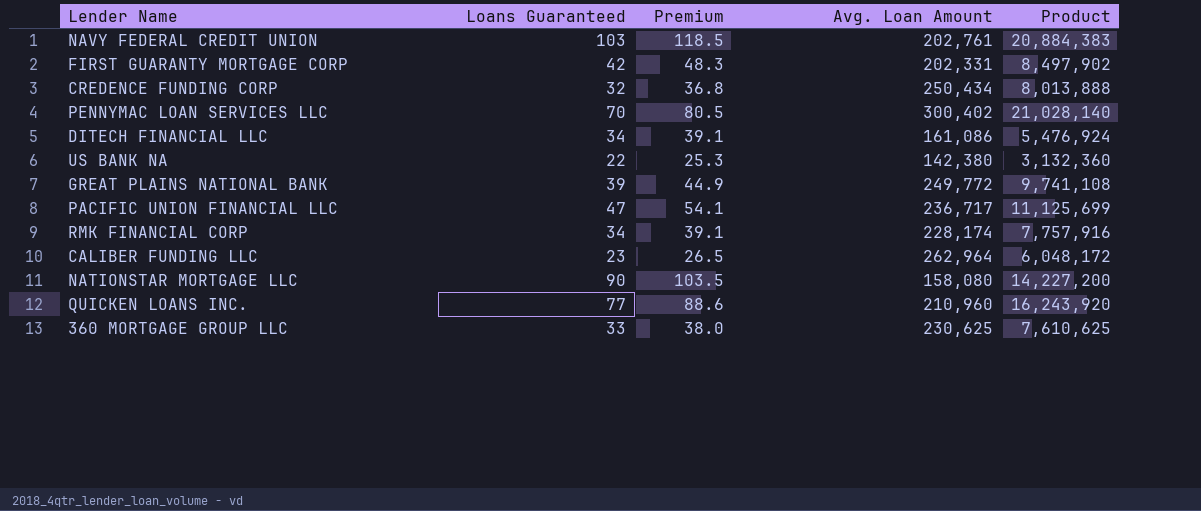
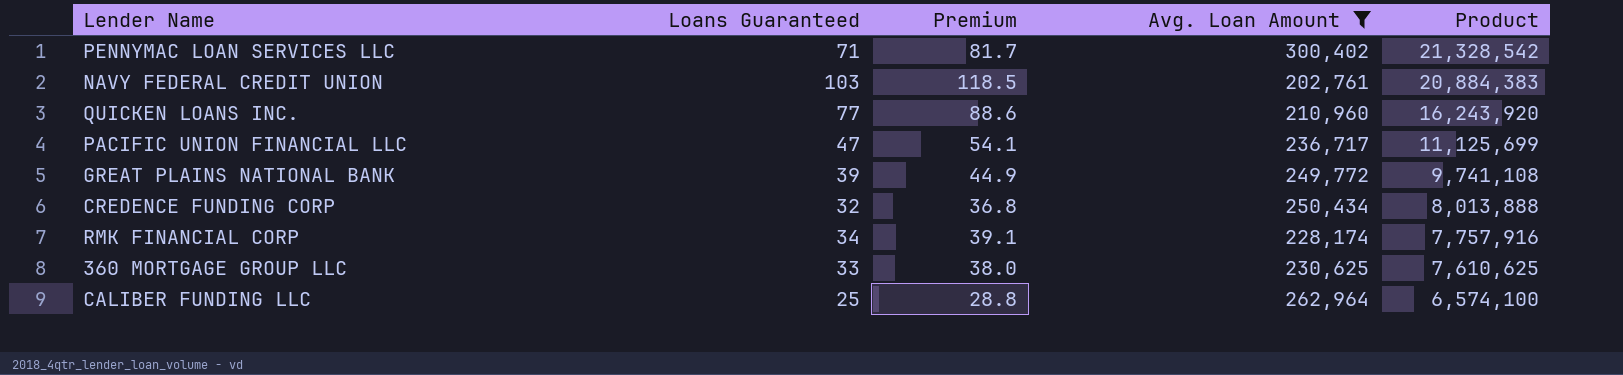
filter: none -> Avg. Loan Amount >= 202,761
row order: none -> Product descending
PENNYMAC LOAN SERVICES LLC | Loans Guaranteed: 70 -> 71
PENNYMAC LOAN SERVICES LLC | Premium: 80.5 -> 81.7
PENNYMAC LOAN SERVICES LLC | Product: 21,028,140 -> 21,328,542
CALIBER FUNDING LLC | Loans Guaranteed: 23 -> 25
CALIBER FUNDING LLC | Premium: 26.5 -> 28.8
CALIBER FUNDING LLC | Product: 6,048,172 -> 6,574,100

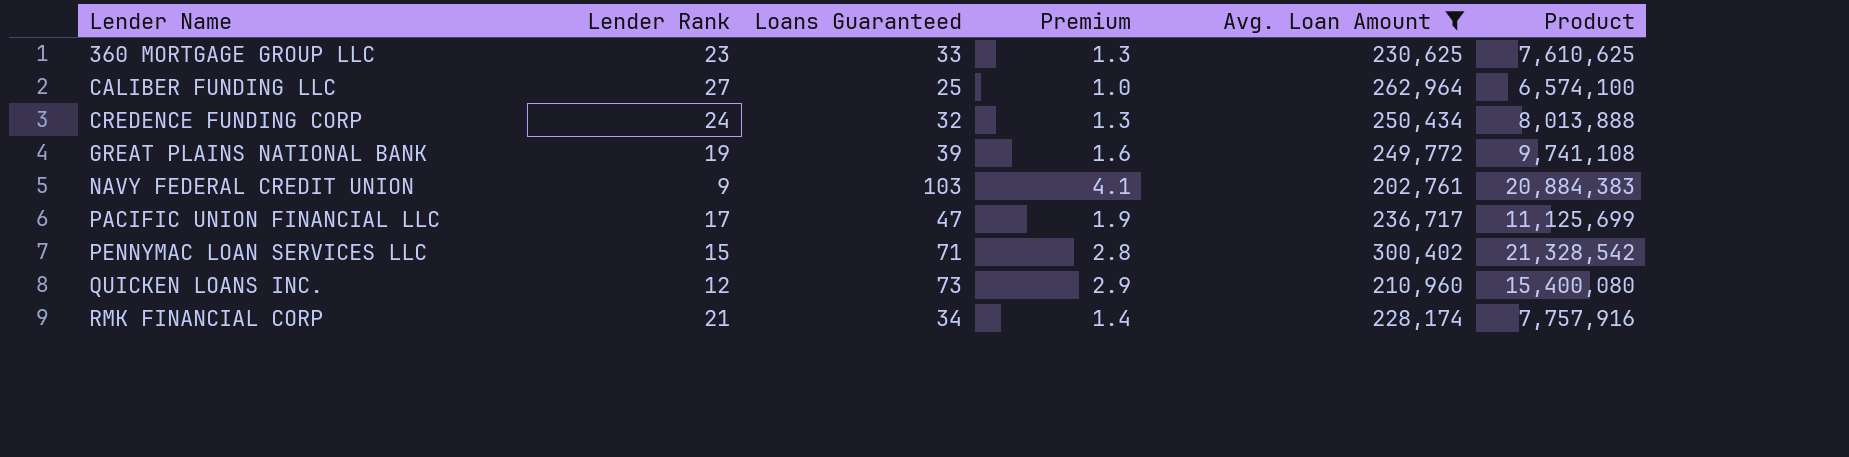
row order: Product descending -> Lender Name ascending
column Lender Rank | position: none -> 2
column Premium | formula: [Loans Guaranteed] * 1.15 -> [Loans Guaranteed] * 0.04
QUICKEN LOANS INC. | Loans Guaranteed: 77 -> 73
QUICKEN LOANS INC. | Product: 16,243,920 -> 15,400,080

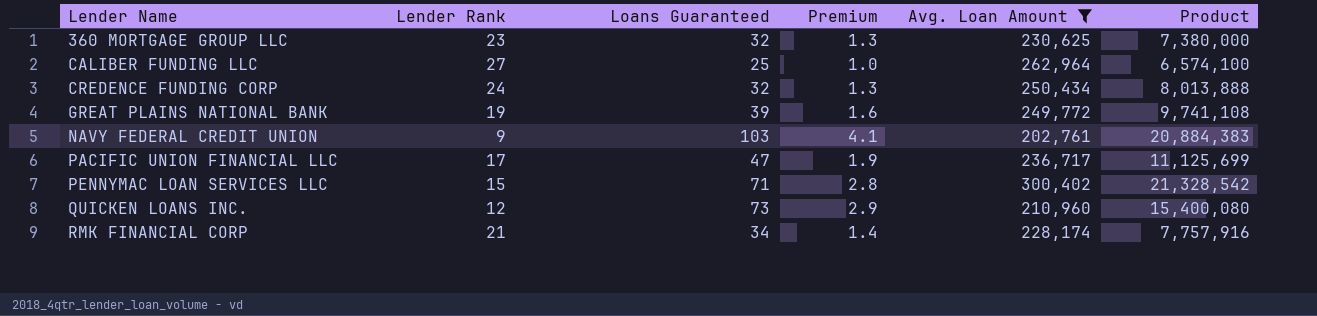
360 MORTGAGE GROUP LLC | Loans Guaranteed: 33 -> 32
360 MORTGAGE GROUP LLC | Product: 7,610,625 -> 7,380,000

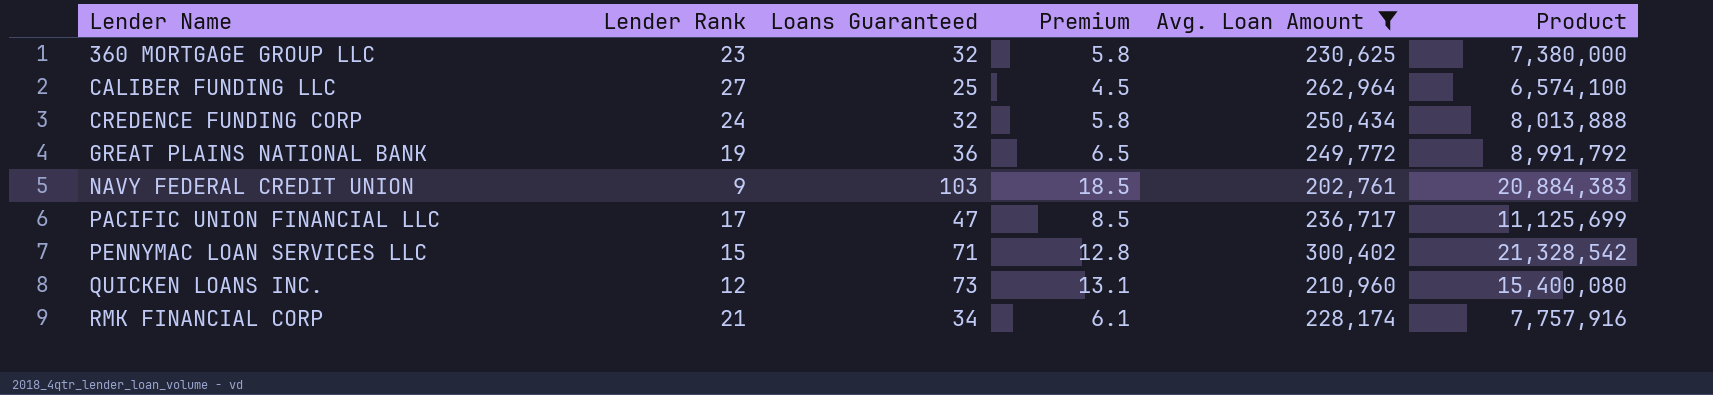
column Premium | formula: [Loans Guaranteed] * 0.04 -> [Loans Guaranteed] * 0.18
GREAT PLAINS NATIONAL BANK | Loans Guaranteed: 39 -> 36
GREAT PLAINS NATIONAL BANK | Product: 9,741,108 -> 8,991,792

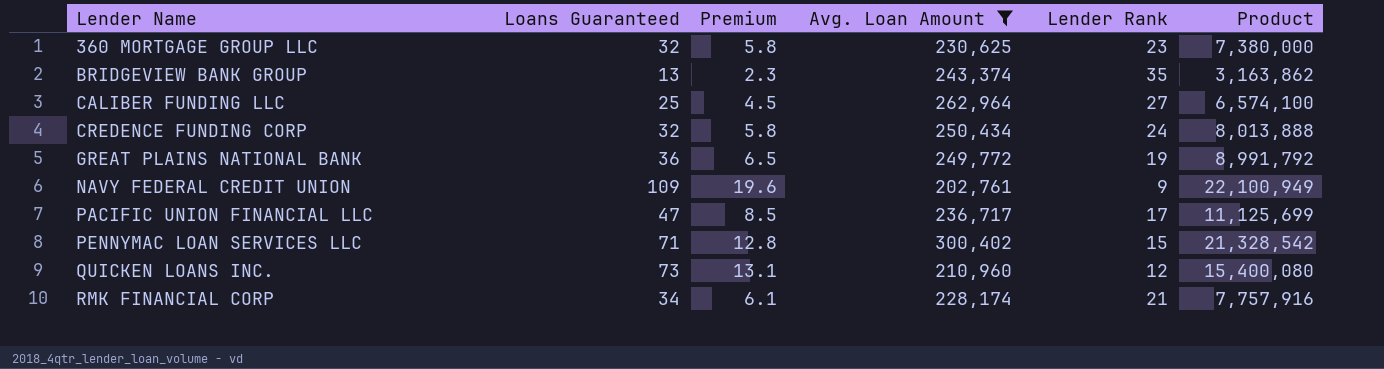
column Lender Rank | position: 2 -> 5
row BRIDGEVIEW BANK GROUP: none -> 13 | 2.3 | 243,374 | 35 | 3,163,862
NAVY FEDERAL CREDIT UNION | Loans Guaranteed: 103 -> 109
NAVY FEDERAL CREDIT UNION | Premium: 18.5 -> 19.6
NAVY FEDERAL CREDIT UNION | Product: 20,884,383 -> 22,100,949

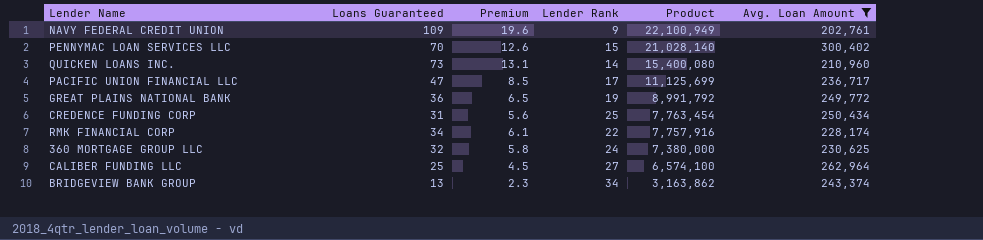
row order: Lender Name ascending -> Product descending
column Avg. Loan Amount | position: 4 -> 6
PENNYMAC LOAN SERVICES LLC | Loans Guaranteed: 71 -> 70
PENNYMAC LOAN SERVICES LLC | Premium: 12.8 -> 12.6
PENNYMAC LOAN SERVICES LLC | Product: 21,328,542 -> 21,028,140
QUICKEN LOANS INC. | Lender Rank: 12 -> 14
CREDENCE FUNDING CORP | Loans Guaranteed: 32 -> 31
CREDENCE FUNDING CORP | Premium: 5.8 -> 5.6
CREDENCE FUNDING CORP | Lender Rank: 24 -> 25
CREDENCE FUNDING CORP | Product: 8,013,888 -> 7,763,454
RMK FINANCIAL CORP | Lender Rank: 21 -> 22
360 MORTGAGE GROUP LLC | Lender Rank: 23 -> 24
BRIDGEVIEW BANK GROUP | Lender Rank: 35 -> 34

